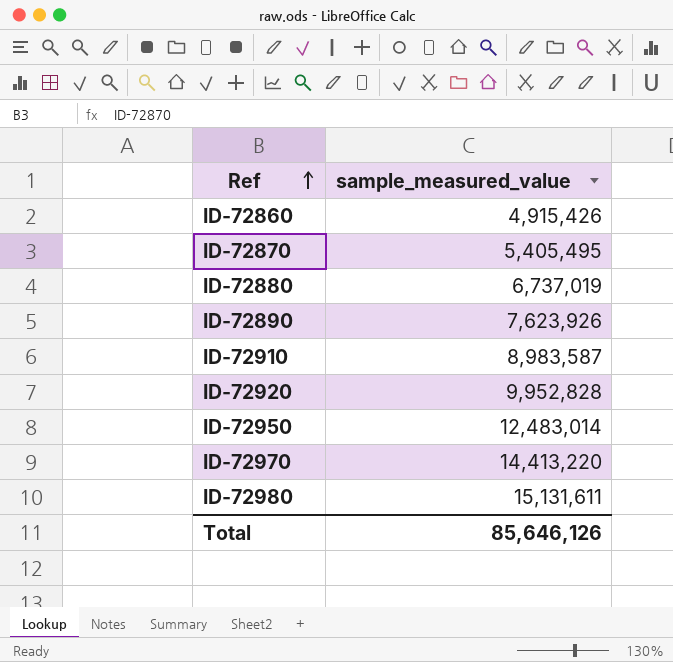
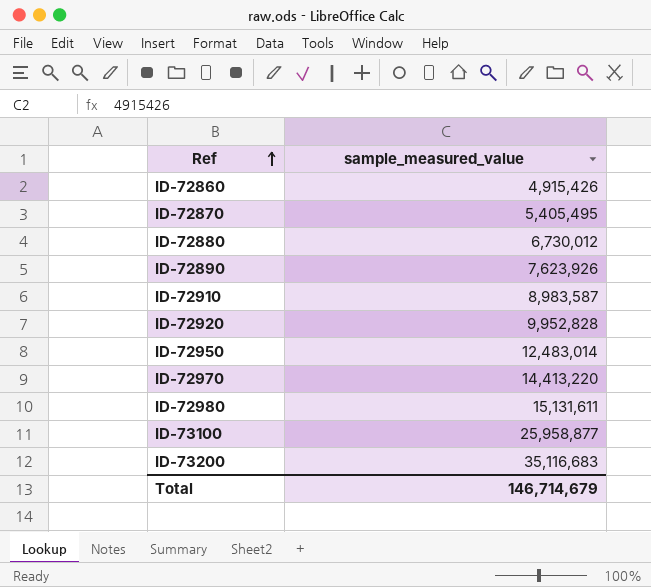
ID-72880 | sample_measured_value: 6,737,019 -> 6,730,012
row ID-73100: none -> 25,958,877
row ID-73200: none -> 35,116,683
Total | sample_measured_value: 85,646,126 -> 146,714,679

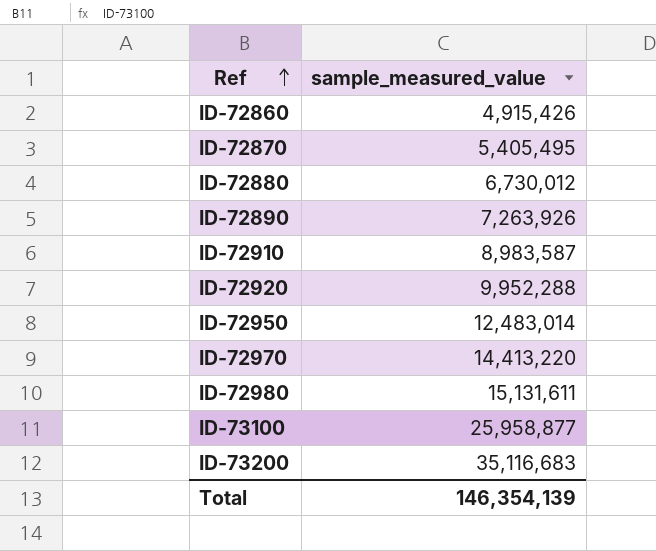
ID-72890 | sample_measured_value: 7,623,926 -> 7,263,926
ID-72920 | sample_measured_value: 9,952,828 -> 9,952,288
Total | sample_measured_value: 146,714,679 -> 146,354,139

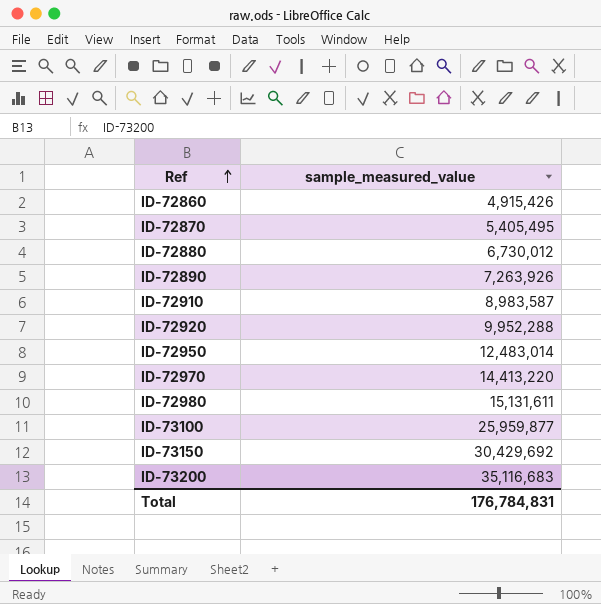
ID-73100 | sample_measured_value: 25,958,877 -> 25,959,877
row ID-73150: none -> 30,429,692
Total | sample_measured_value: 146,354,139 -> 176,784,831

